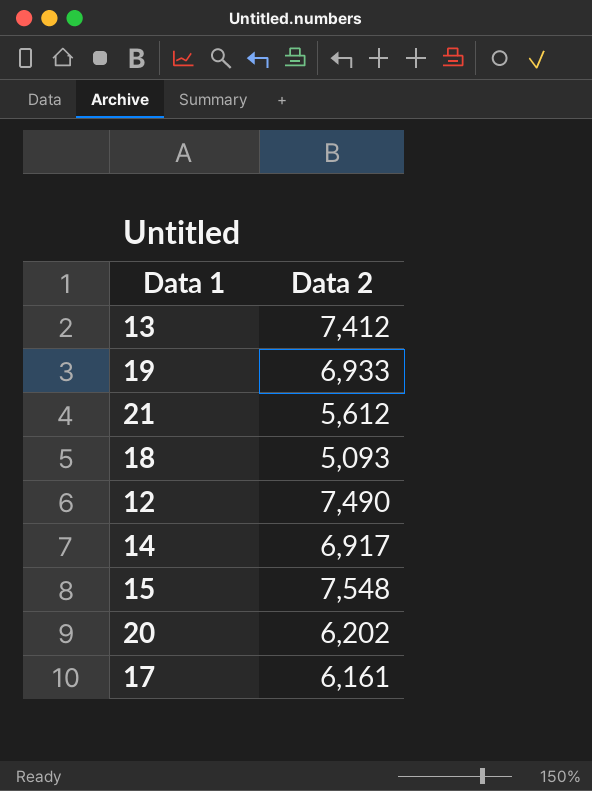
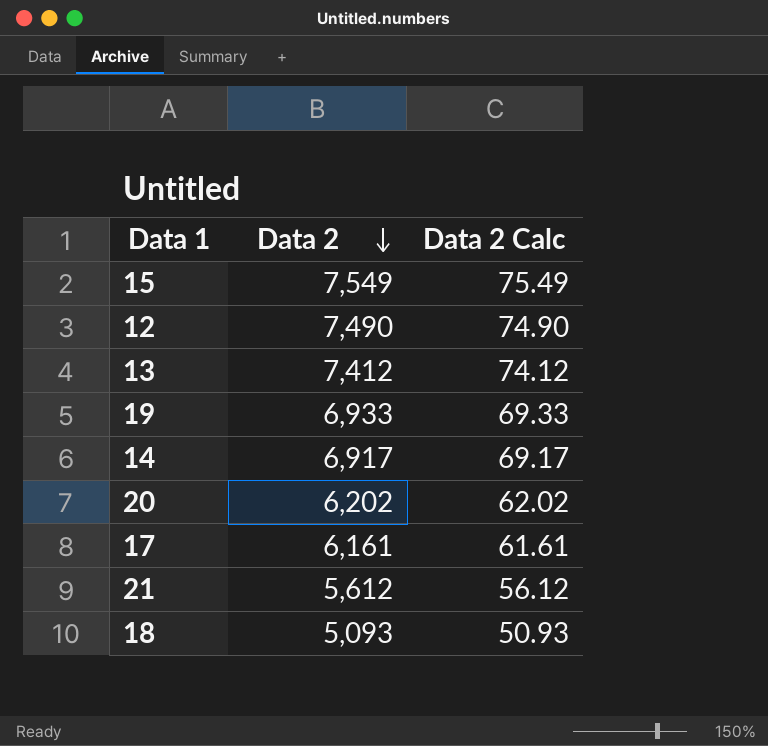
row order: none -> Data 2 descending
column Data 2 Calc | formula: none -> [Data 2] * 0.01
15 | Data 2: 7,548 -> 7,549

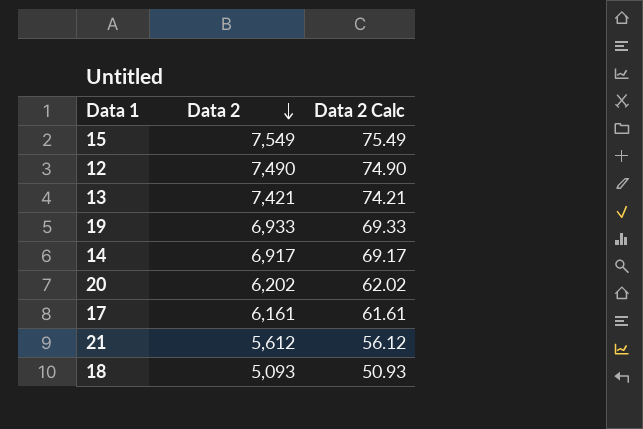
13 | Data 2: 7,412 -> 7,421
13 | Data 2 Calc: 74.12 -> 74.21

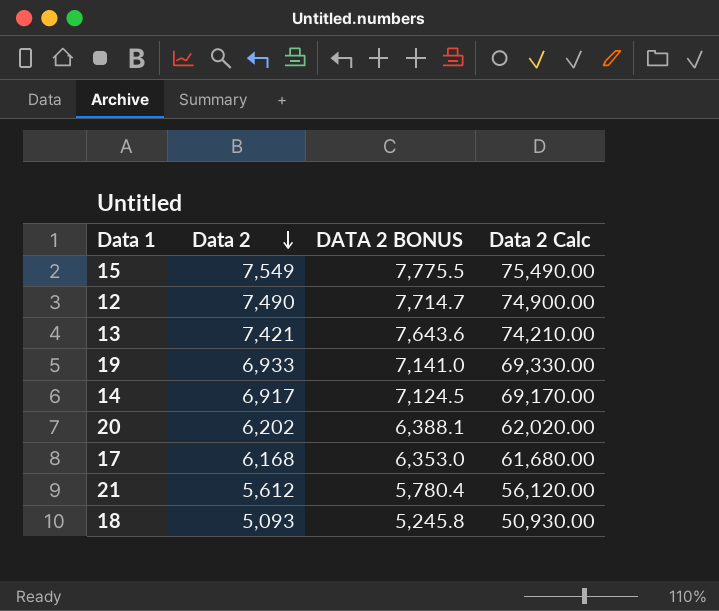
column DATA 2 BONUS | formula: none -> [Data 2] * 1.03
column Data 2 Calc | formula: [Data 2] * 0.01 -> [Data 2] * 10
17 | Data 2: 6,161 -> 6,168

